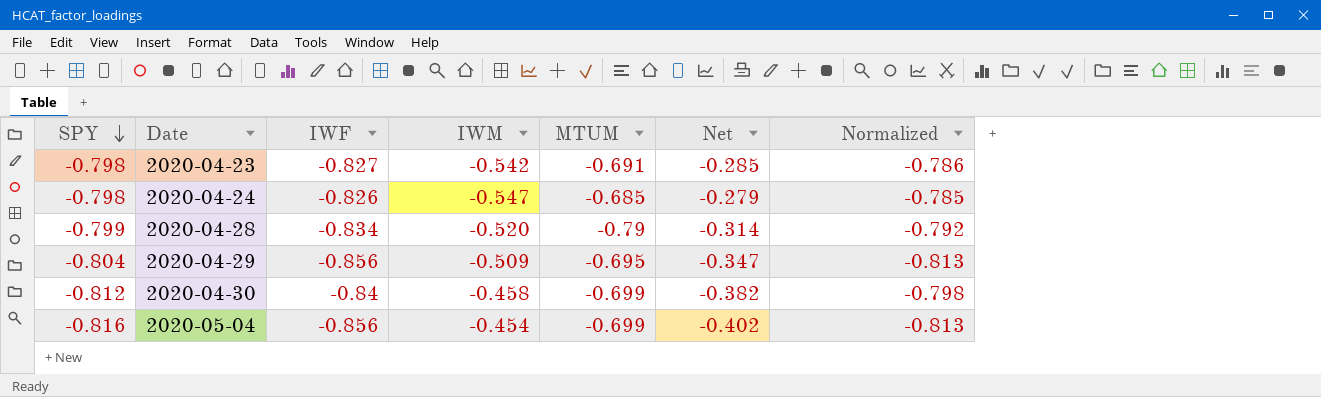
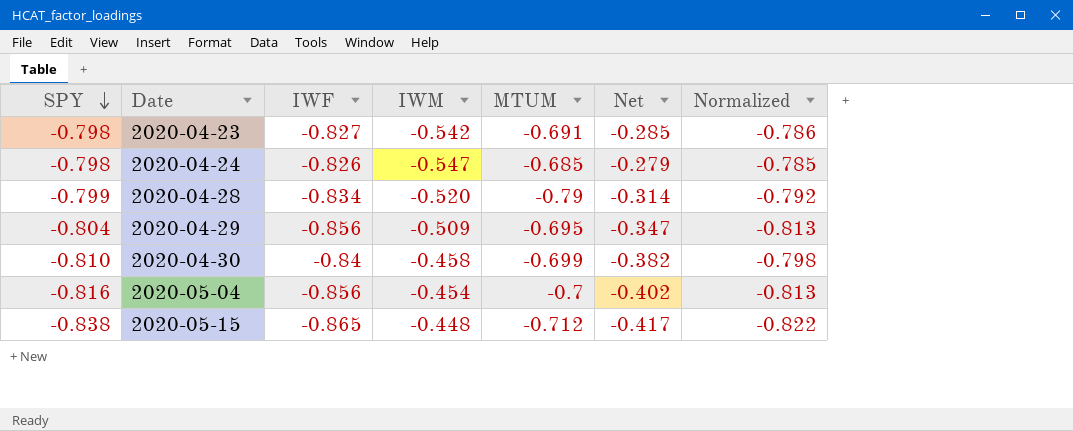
2020-04-30 | SPY: -0.812 -> -0.810
2020-05-04 | MTUM: -0.699 -> -0.7
row 2020-05-15: none -> -0.838 | -0.865 | -0.448 | -0.712 | -0.417 | -0.822

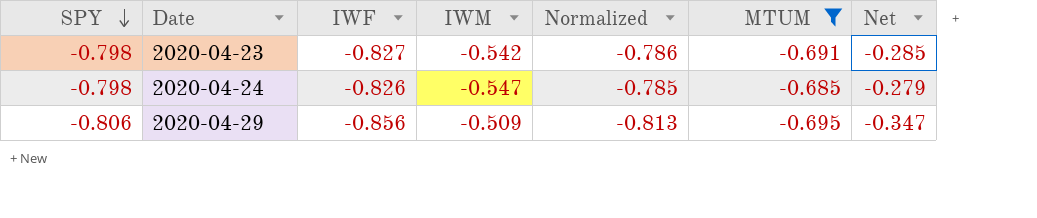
filter: none -> MTUM >= -0.695
column Normalized | position: 7 -> 5
2020-04-29 | SPY: -0.804 -> -0.806

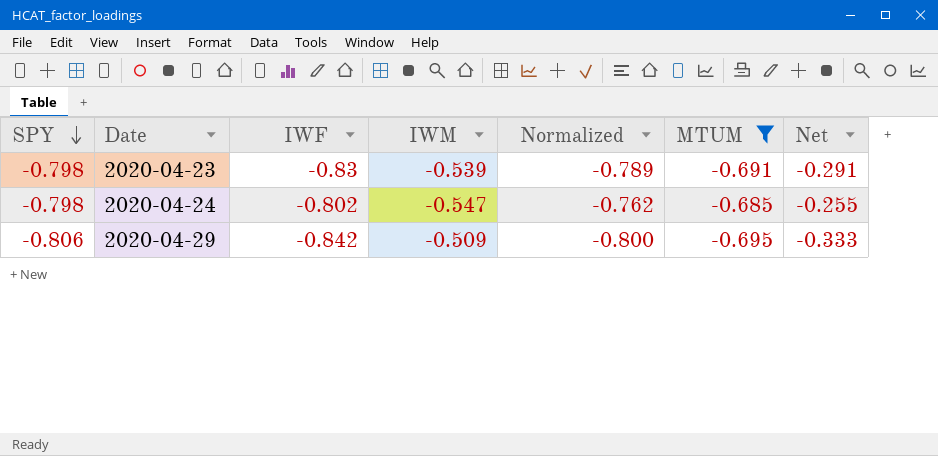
2020-04-23 | IWF: -0.827 -> -0.83
2020-04-23 | IWM: -0.542 -> -0.539
2020-04-23 | Normalized: -0.786 -> -0.789
2020-04-23 | Net: -0.285 -> -0.291
2020-04-24 | IWF: -0.826 -> -0.802
2020-04-24 | Normalized: -0.785 -> -0.762
2020-04-24 | Net: -0.279 -> -0.255
2020-04-29 | IWF: -0.856 -> -0.842
2020-04-29 | Normalized: -0.813 -> -0.800
2020-04-29 | Net: -0.347 -> -0.333

